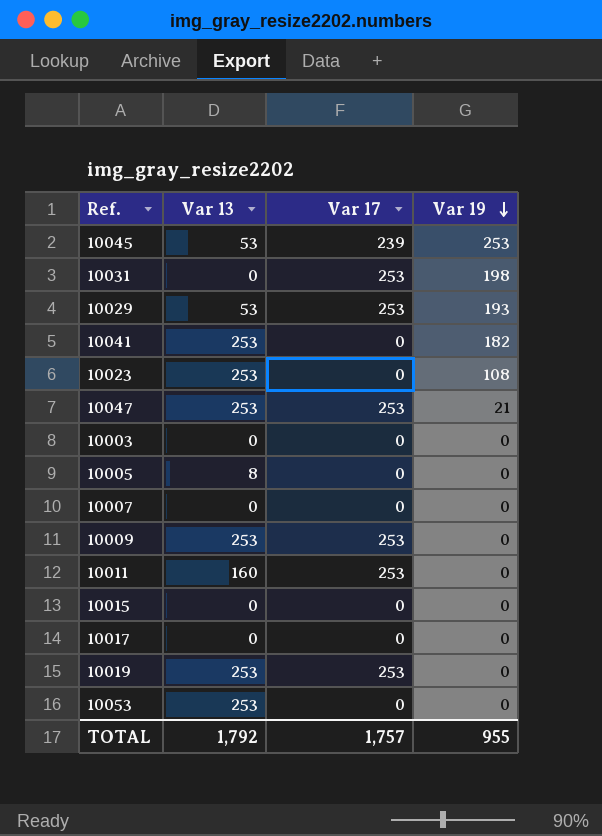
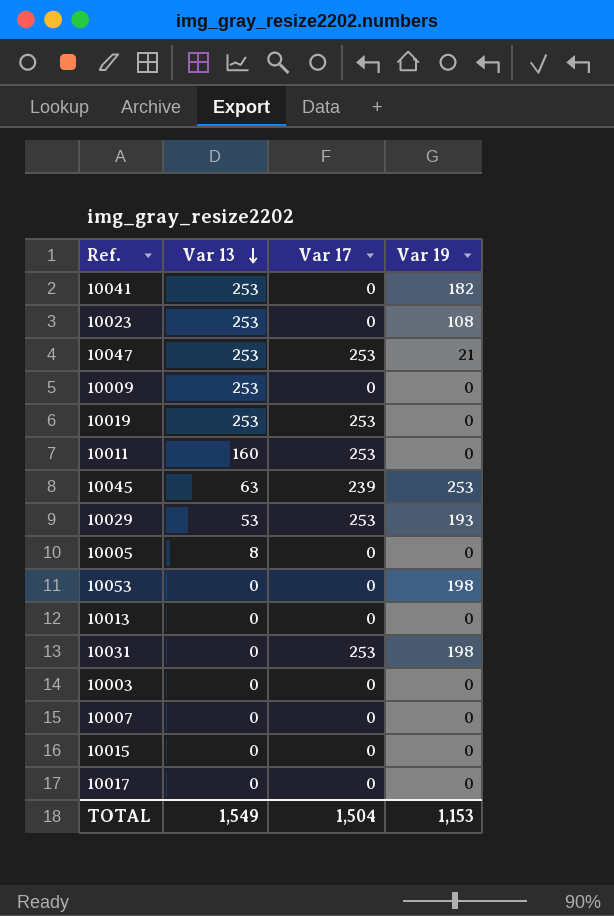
row order: Var 19 descending -> Var 13 descending
10009 | Var 17: 253 -> 0
10045 | Var 13: 53 -> 63
10053 | Var 13: 253 -> 0
10053 | Var 19: 0 -> 198
row 10013: none -> 0 | 0 | 0
TOTAL | Var 13: 1,792 -> 1,549
TOTAL | Var 17: 1,757 -> 1,504
TOTAL | Var 19: 955 -> 1,153

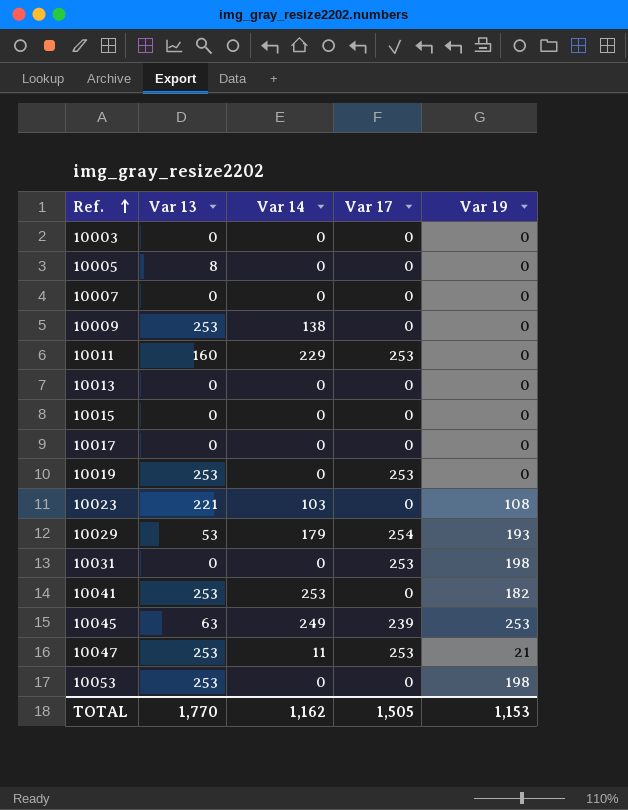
row order: Var 13 descending -> Ref. ascending
column Var 14 | position: none -> 3
10023 | Var 13: 253 -> 221
10029 | Var 17: 253 -> 254
10053 | Var 13: 0 -> 253
TOTAL | Var 13: 1,549 -> 1,770
TOTAL | Var 17: 1,504 -> 1,505

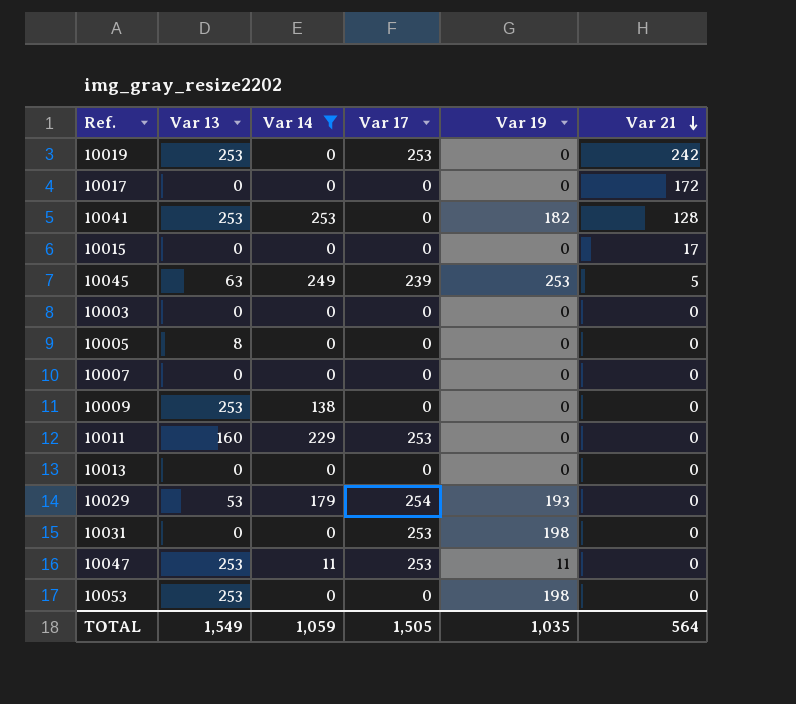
filter: none -> Var 14 != 103
row order: Ref. ascending -> Var 21 descending
column Var 21 | position: none -> 6
10047 | Var 19: 21 -> 11
TOTAL | Var 13: 1,770 -> 1,549
TOTAL | Var 14: 1,162 -> 1,059
TOTAL | Var 19: 1,153 -> 1,035

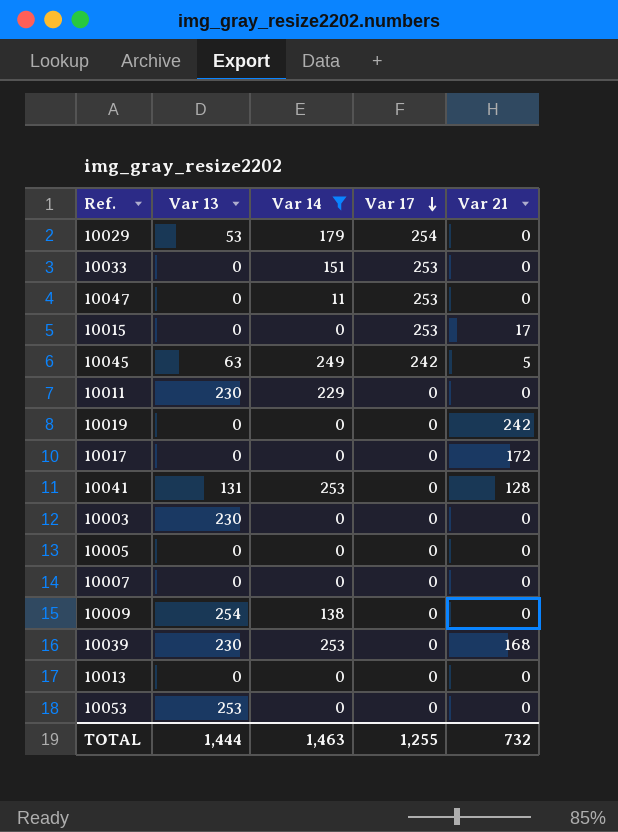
row order: Var 21 descending -> Var 17 descending
column Var 19 | position: 5 -> none
row 10031: 0 | 0 | 253 | 198 | 0 -> none
row 10033: none -> 0 | 151 | 253 | 0
10047 | Var 13: 253 -> 0
10015 | Var 17: 0 -> 253
10045 | Var 17: 239 -> 242
10011 | Var 13: 160 -> 230
10011 | Var 17: 253 -> 0
10019 | Var 13: 253 -> 0
10019 | Var 17: 253 -> 0
10041 | Var 13: 253 -> 131
10003 | Var 13: 0 -> 230
10005 | Var 13: 8 -> 0
10009 | Var 13: 253 -> 254
row 10039: none -> 230 | 253 | 0 | 168
TOTAL | Var 13: 1,549 -> 1,444
TOTAL | Var 14: 1,059 -> 1,463
TOTAL | Var 17: 1,505 -> 1,255
TOTAL | Var 21: 564 -> 732

